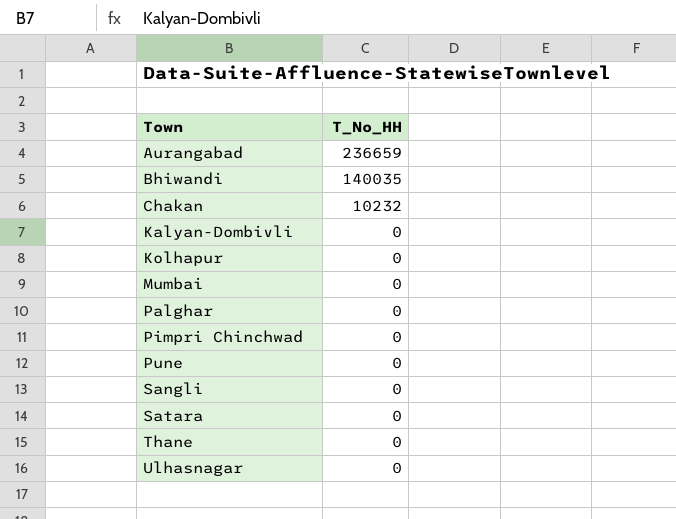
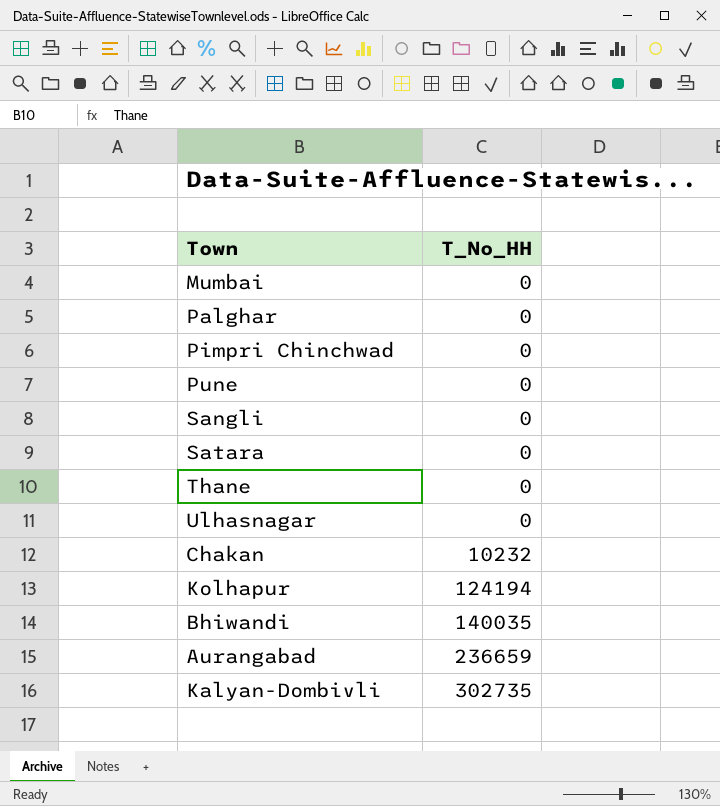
row order: Town ascending -> T_No_HH ascending
Kolhapur | T_No_HH: 0 -> 124194
Kalyan-Dombivli | T_No_HH: 0 -> 302735

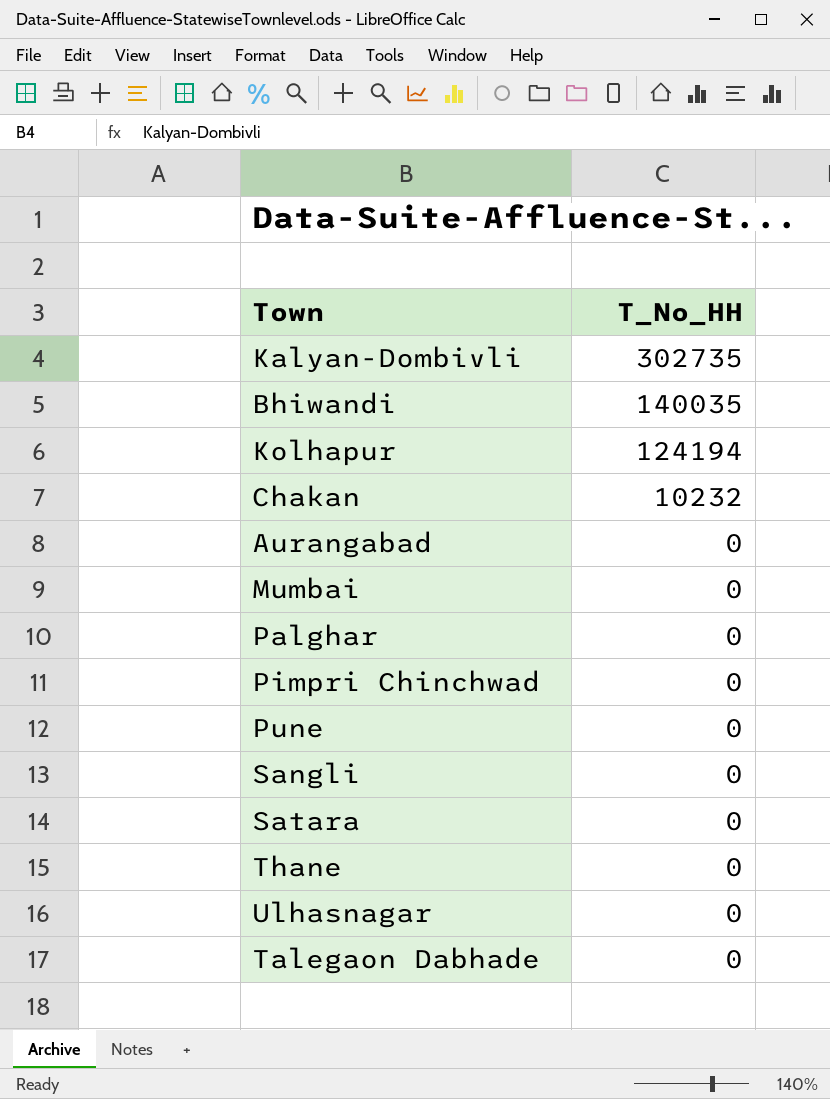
row order: T_No_HH ascending -> T_No_HH descending
Aurangabad | T_No_HH: 236659 -> 0
row Talegaon Dabhade: none -> 0

